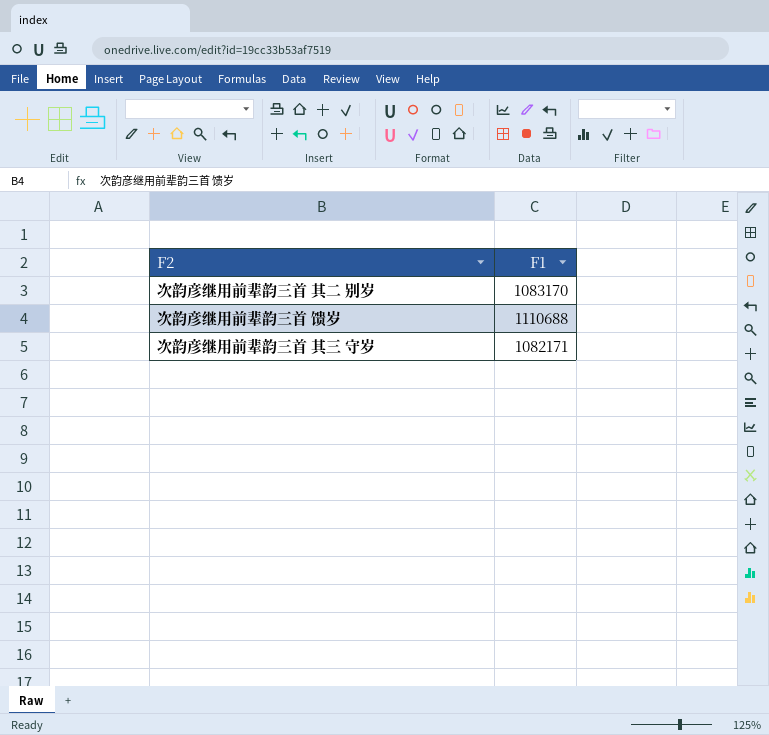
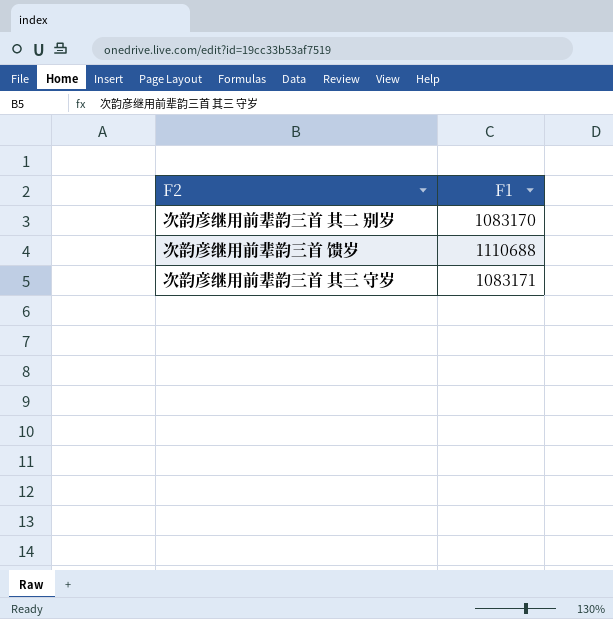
次韵彦继用前辈韵三首 其三 守岁 | F1: 1082171 -> 1083171

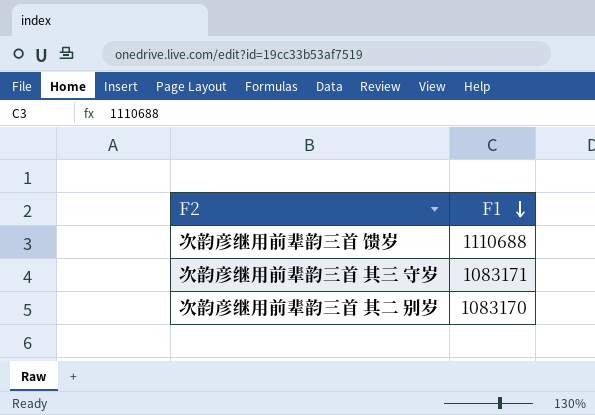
row order: none -> F1 descending

